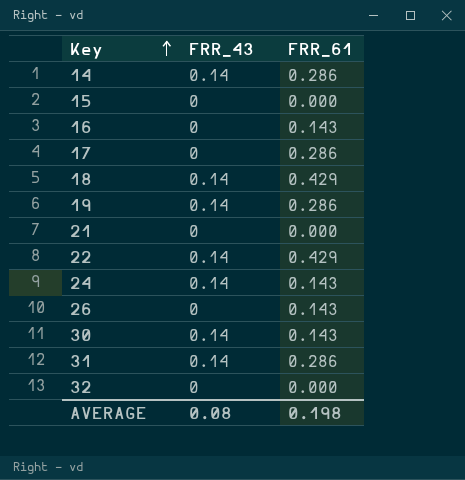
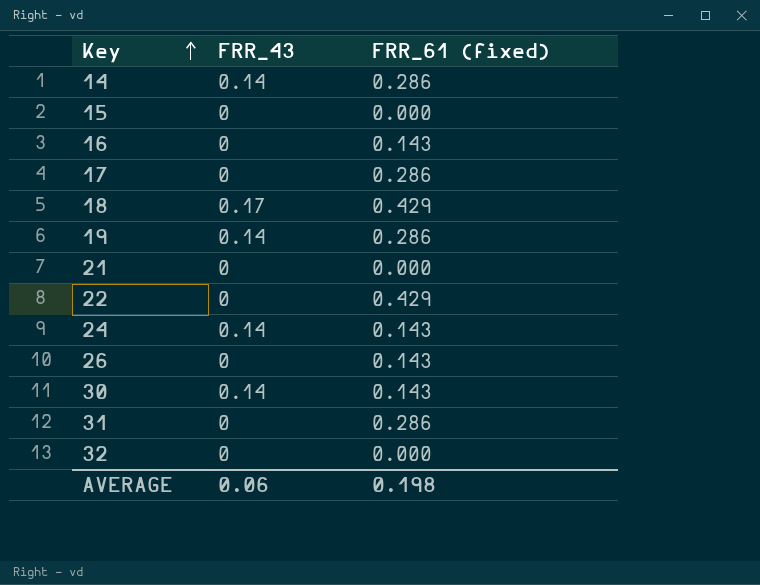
column name: FRR_61 -> FRR_61 (fixed)
18 | FRR_43: 0.14 -> 0.17
22 | FRR_43: 0.14 -> 0
31 | FRR_43: 0.14 -> 0
AVERAGE | FRR_43: 0.08 -> 0.06

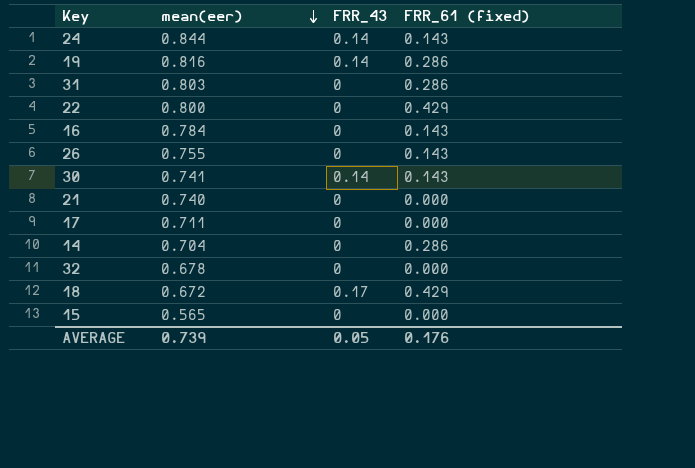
row order: Key ascending -> mean(eer) descending
column mean(eer) | position: none -> 2
17 | FRR_61 (fixed): 0.286 -> 0.000
14 | FRR_43: 0.14 -> 0
AVERAGE | FRR_43: 0.06 -> 0.05
AVERAGE | FRR_61 (fixed): 0.198 -> 0.176

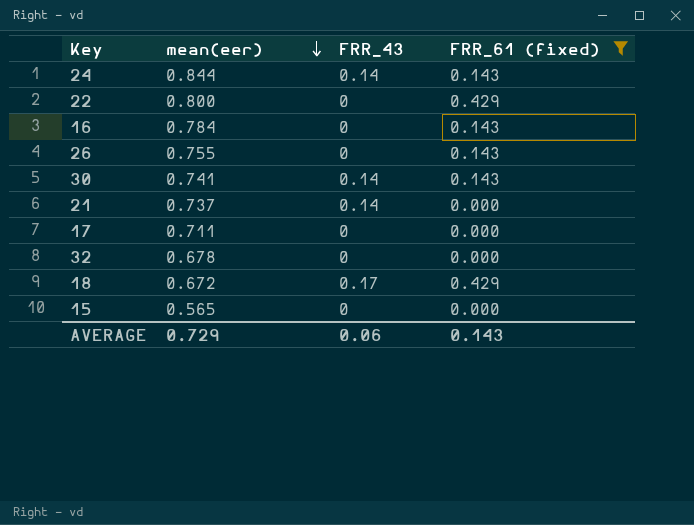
filter: none -> FRR_61 (fixed) != 0.286
21 | mean(eer): 0.740 -> 0.737
21 | FRR_43: 0 -> 0.14
AVERAGE | mean(eer): 0.739 -> 0.729
AVERAGE | FRR_43: 0.05 -> 0.06
AVERAGE | FRR_61 (fixed): 0.176 -> 0.143

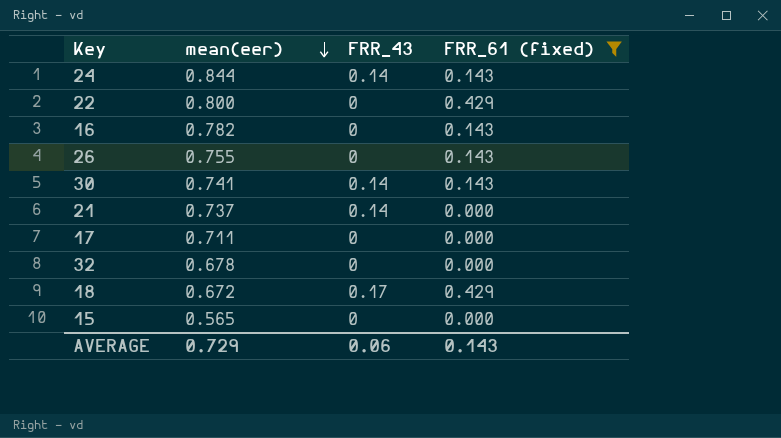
16 | mean(eer): 0.784 -> 0.782

